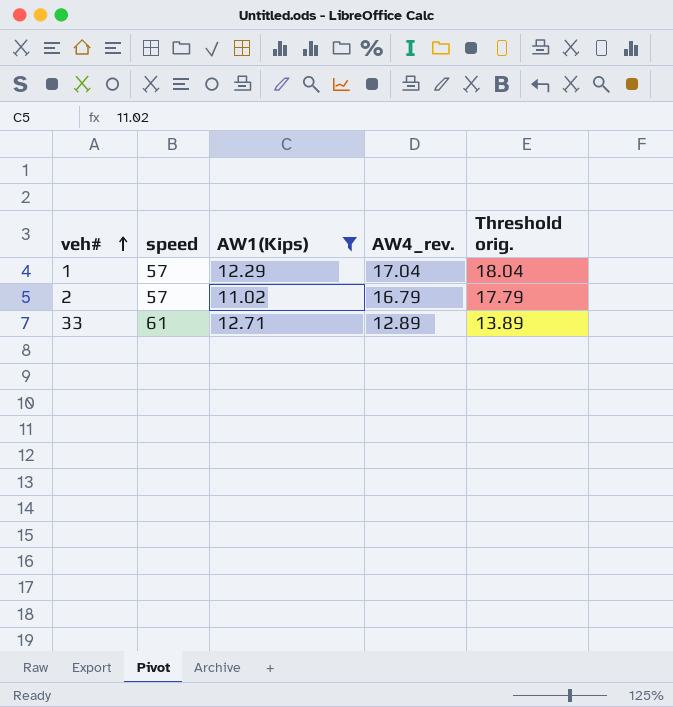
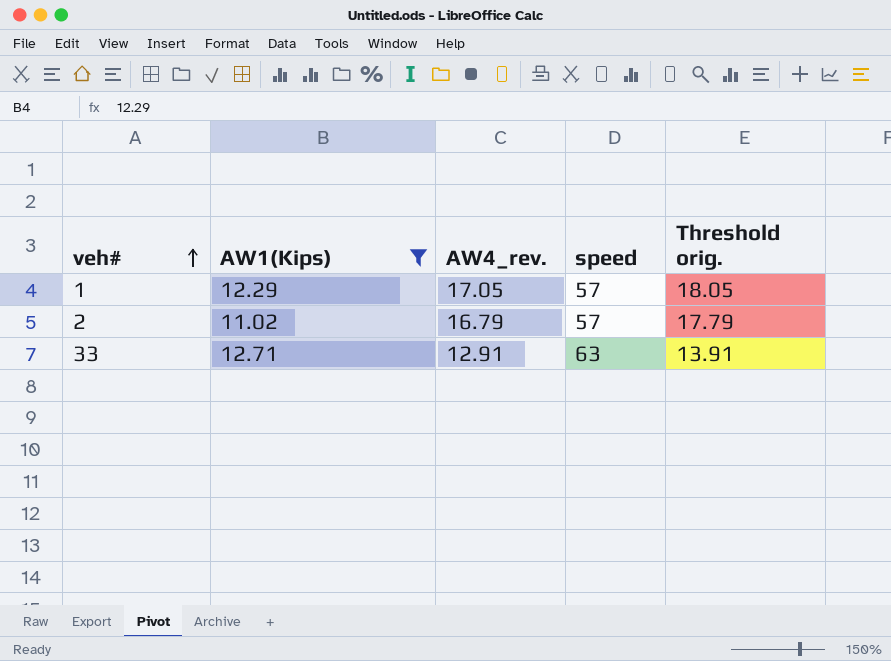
column speed | position: 2 -> 4
1 | AW4_rev.: 17.04 -> 17.05
1 | Threshold orig.: 18.04 -> 18.05
33 | AW4_rev.: 12.89 -> 12.91
33 | speed: 61 -> 63
33 | Threshold orig.: 13.89 -> 13.91

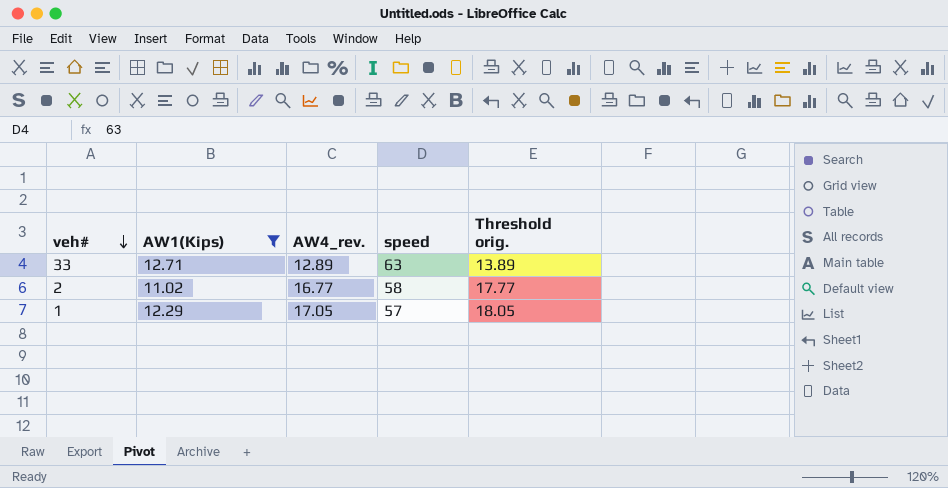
row order: veh# ascending -> veh# descending
33 | AW4_rev.: 12.91 -> 12.89
33 | Threshold orig.: 13.91 -> 13.89
2 | AW4_rev.: 16.79 -> 16.77
2 | speed: 57 -> 58
2 | Threshold orig.: 17.79 -> 17.77

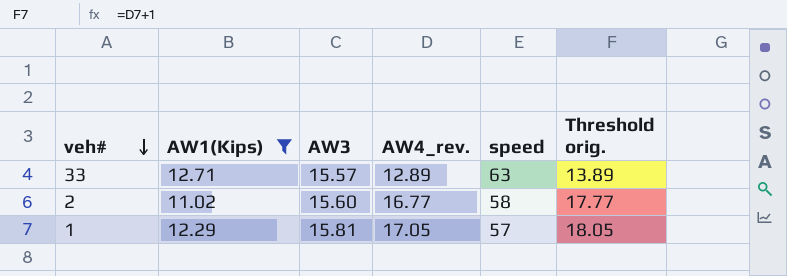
column AW3 | position: none -> 3

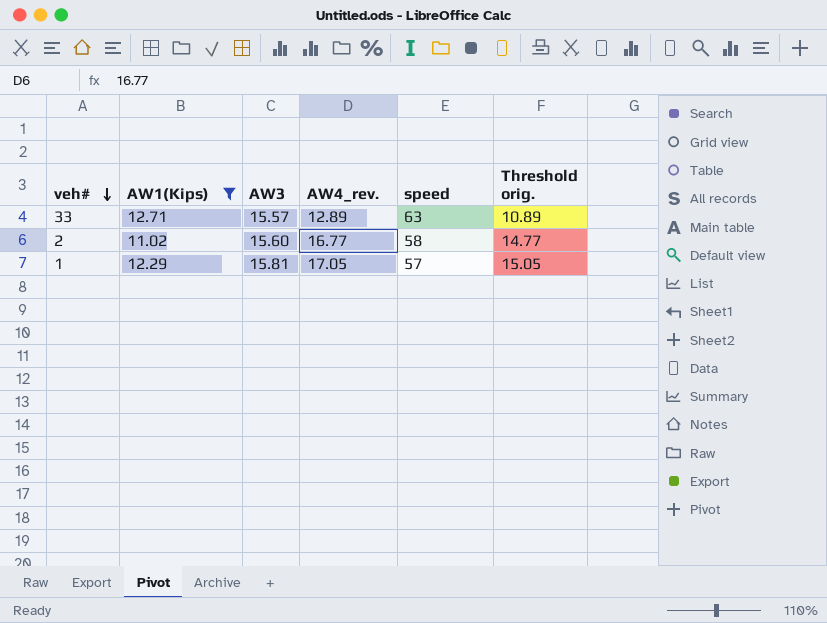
column Threshold orig. | formula: [AW4_rev.] + 1 -> [AW4_rev.] - 2

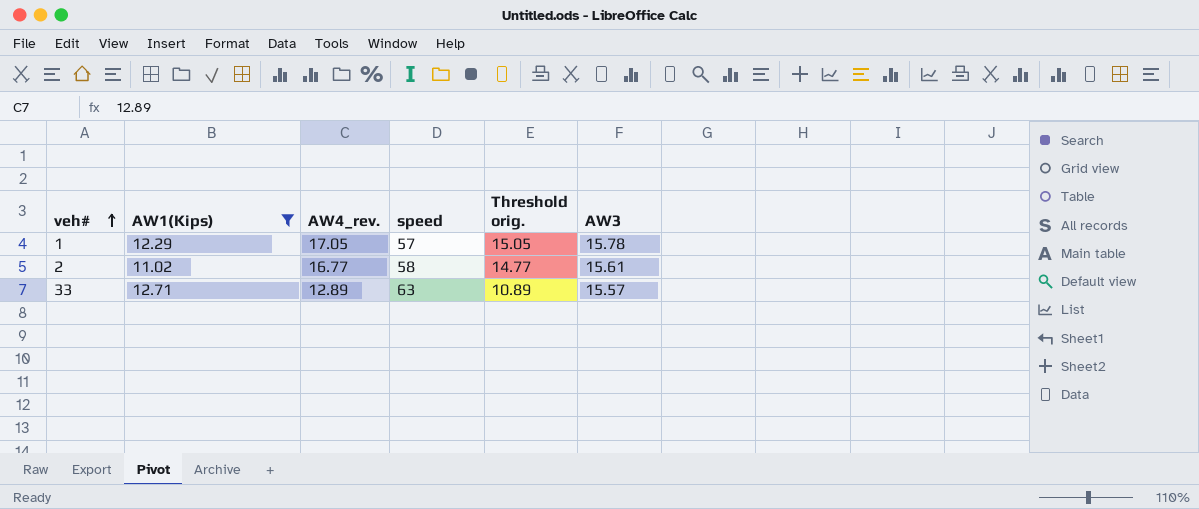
row order: veh# descending -> veh# ascending
column AW3 | position: 3 -> 6
1 | AW3: 15.81 -> 15.78
2 | AW3: 15.60 -> 15.61

